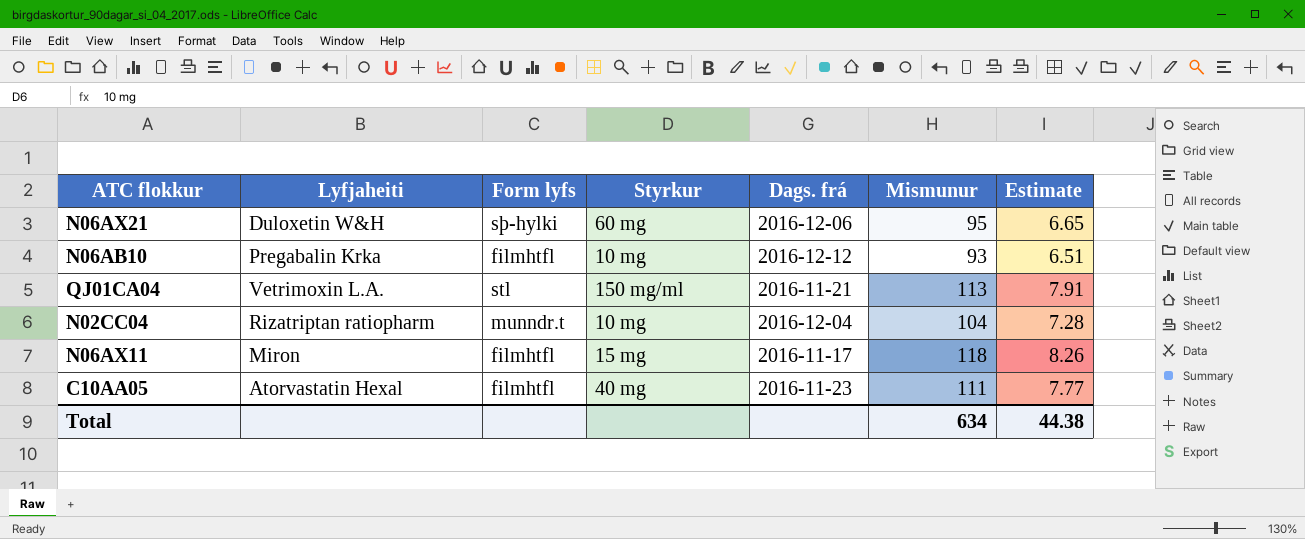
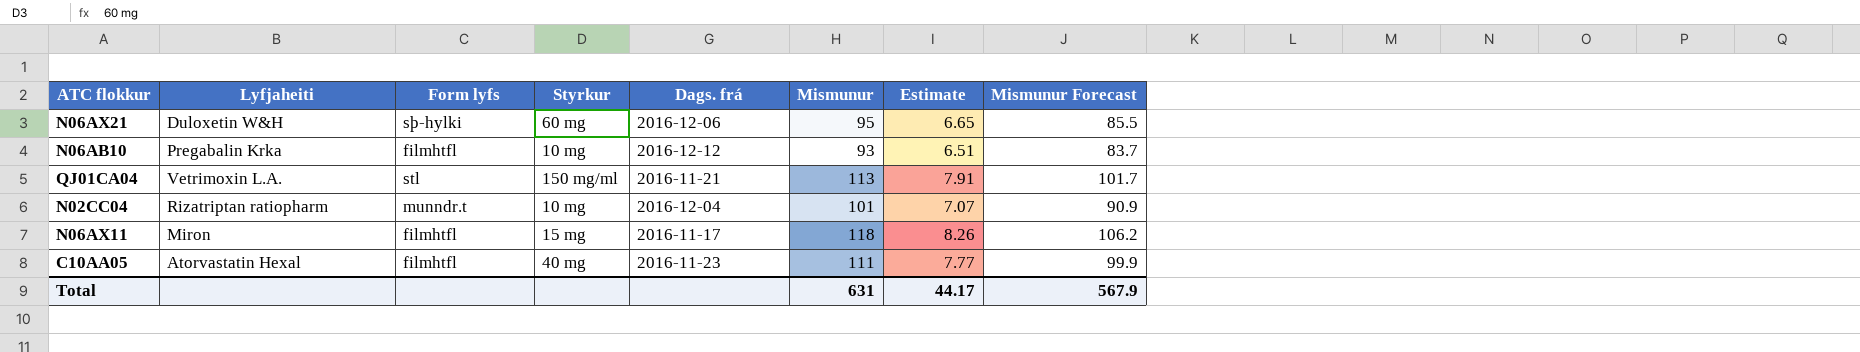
column Mismunur Forecast | formula: none -> [Mismunur] * 0.9
N02CC04 | Mismunur: 104 -> 101
N02CC04 | Estimate: 7.28 -> 7.07
Total | Mismunur: 634 -> 631
Total | Estimate: 44.38 -> 44.17

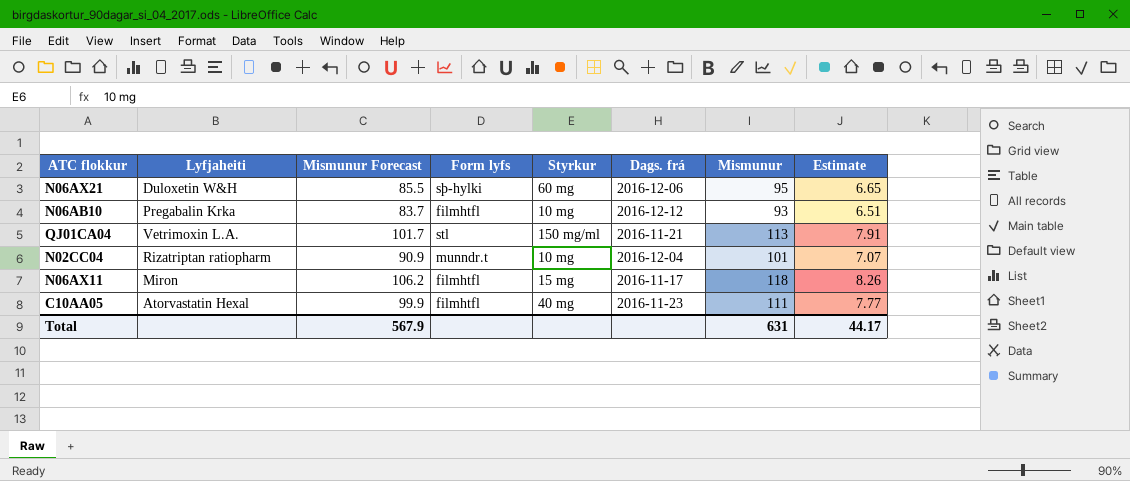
column Mismunur Forecast | position: 8 -> 3

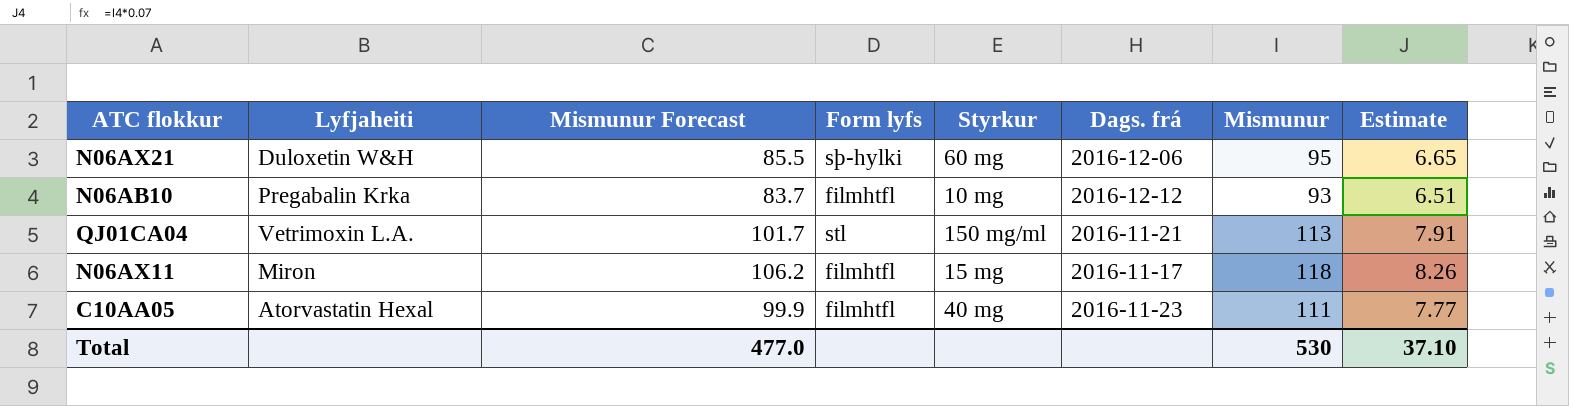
row N02CC04: Rizatriptan ratiopharm | 90.9 | munndr.t | 10 mg | 2016-12-04 | 101 | 7.07 -> none
Total | Mismunur Forecast: 567.9 -> 477.0
Total | Mismunur: 631 -> 530
Total | Estimate: 44.17 -> 37.10

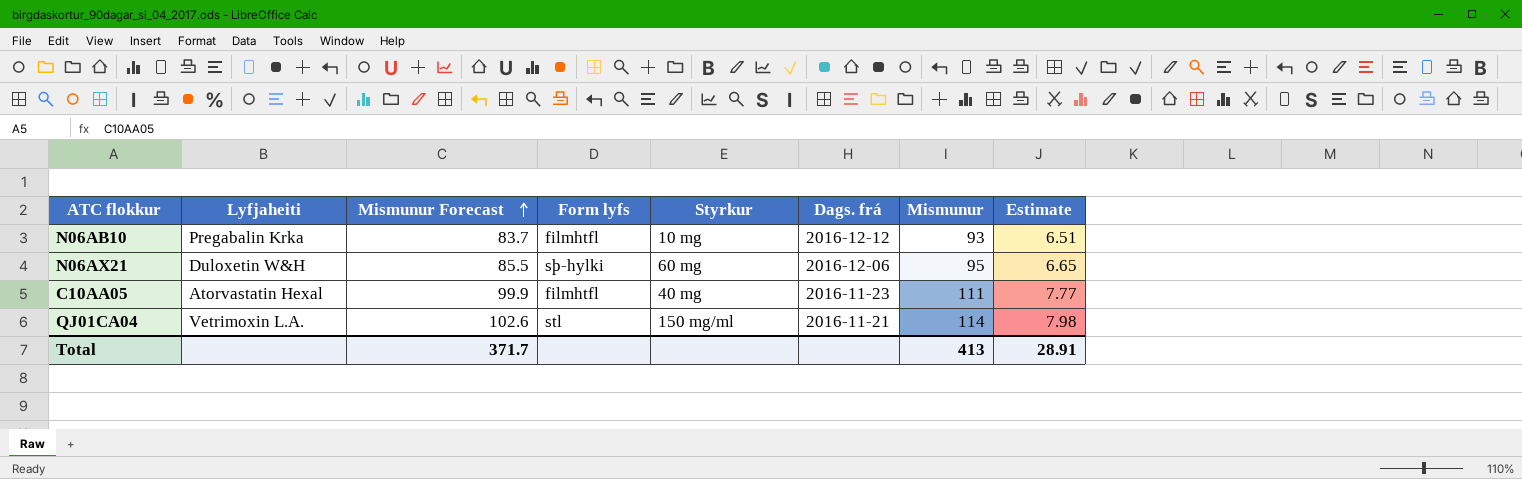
row order: none -> Mismunur Forecast ascending
row N06AX11: Miron | 106.2 | filmhtfl | 15 mg | 2016-11-17 | 118 | 8.26 -> none
QJ01CA04 | Mismunur Forecast: 101.7 -> 102.6
QJ01CA04 | Mismunur: 113 -> 114
QJ01CA04 | Estimate: 7.91 -> 7.98
Total | Mismunur Forecast: 477.0 -> 371.7
Total | Mismunur: 530 -> 413
Total | Estimate: 37.10 -> 28.91

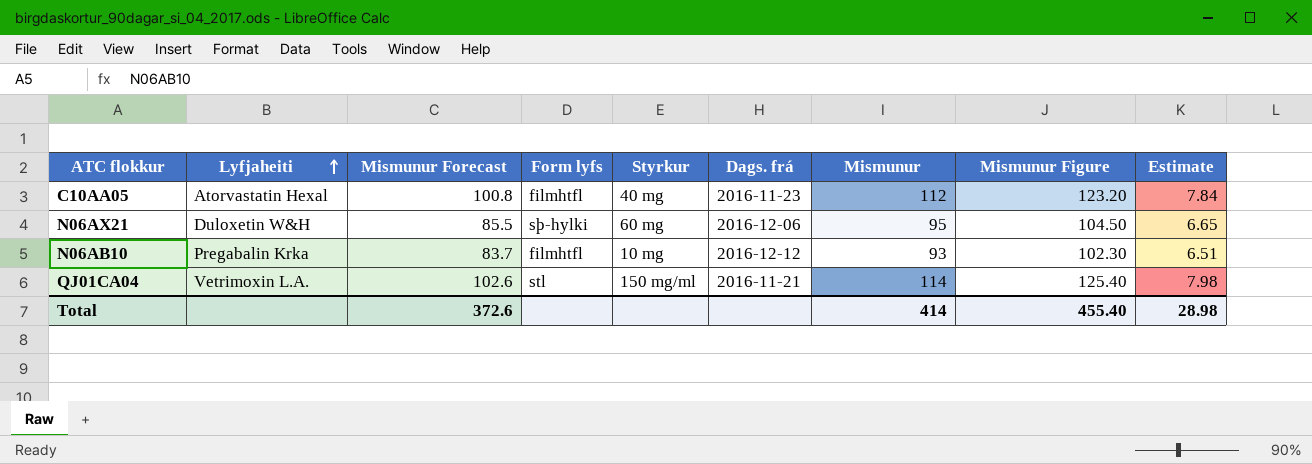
row order: Mismunur Forecast ascending -> Lyfjaheiti ascending
column Mismunur Figure | formula: none -> [Mismunur] * 1.1
C10AA05 | Mismunur Forecast: 99.9 -> 100.8
C10AA05 | Mismunur: 111 -> 112
C10AA05 | Estimate: 7.77 -> 7.84
Total | Mismunur Forecast: 371.7 -> 372.6
Total | Mismunur: 413 -> 414
Total | Estimate: 28.91 -> 28.98

